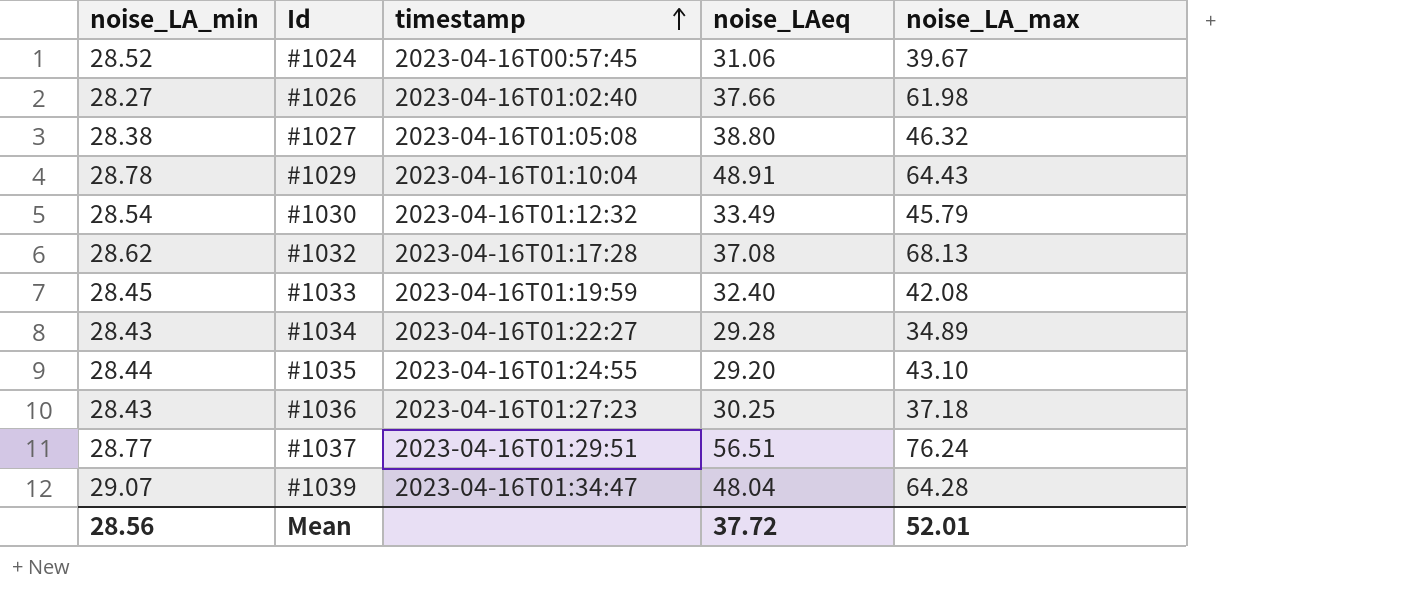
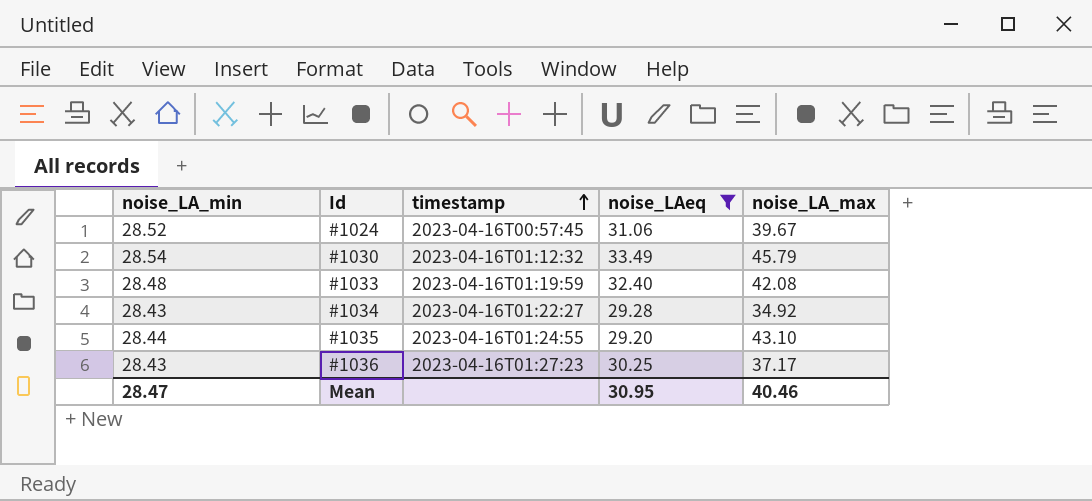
filter: none -> noise_LAeq <= 33.49
#1033 | noise_LA_min: 28.45 -> 28.48
#1034 | noise_LA_max: 34.89 -> 34.92
#1036 | noise_LA_max: 37.18 -> 37.17
Mean | noise_LA_min: 28.56 -> 28.47
Mean | noise_LAeq: 37.72 -> 30.95
Mean | noise_LA_max: 52.01 -> 40.46

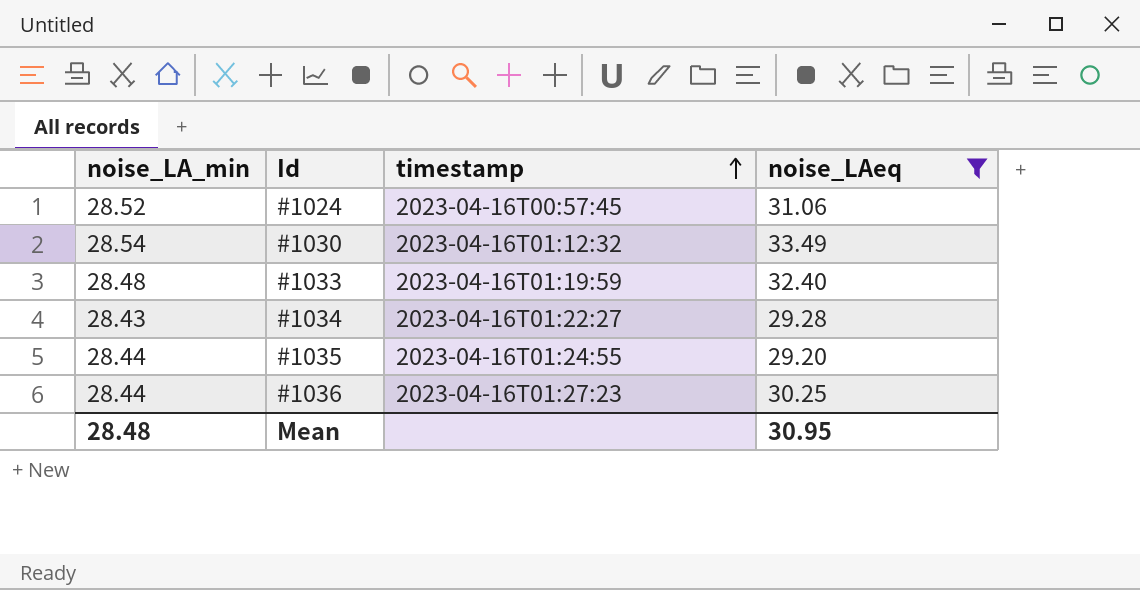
column noise_LA_max | position: 5 -> none
#1036 | noise_LA_min: 28.43 -> 28.44
Mean | noise_LA_min: 28.47 -> 28.48

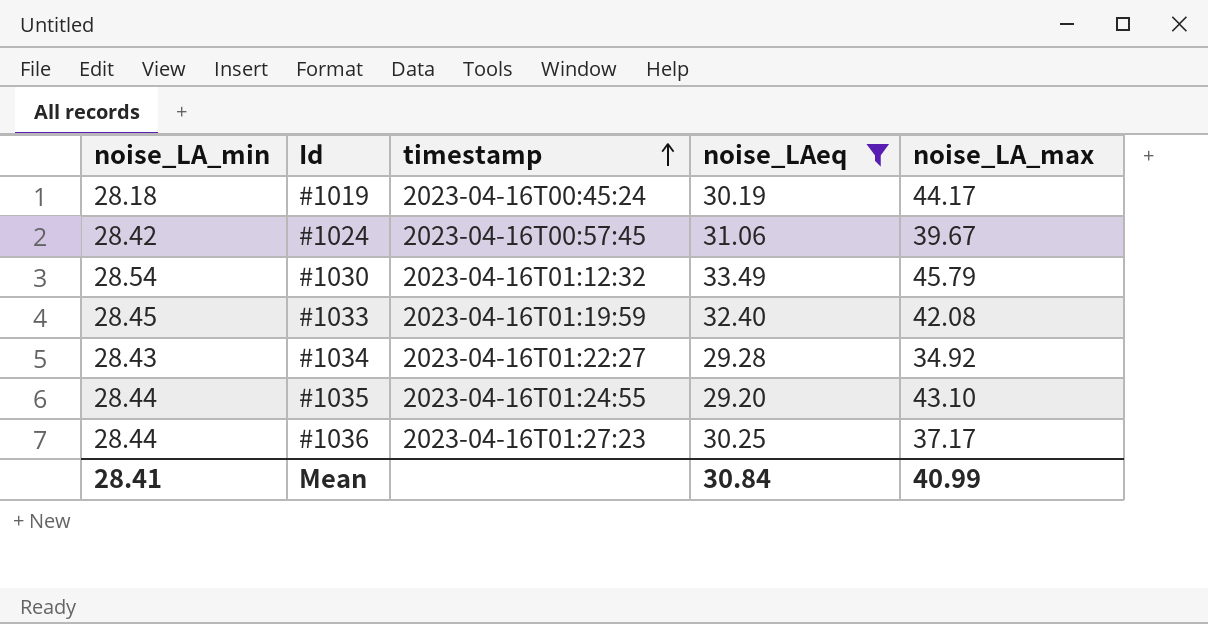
column noise_LA_max | position: none -> 5
row #1019: none -> 28.18 | 2023-04-16T00:45:24 | 30.19 | 44.17
#1024 | noise_LA_min: 28.52 -> 28.42
#1033 | noise_LA_min: 28.48 -> 28.45
Mean | noise_LA_min: 28.48 -> 28.41
Mean | noise_LAeq: 30.95 -> 30.84

